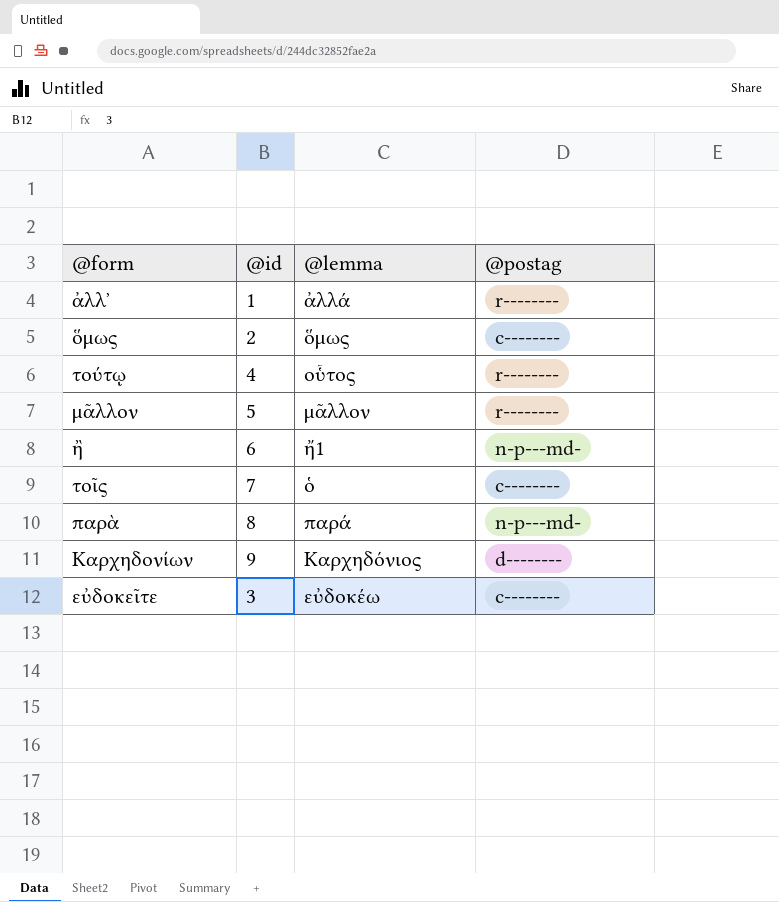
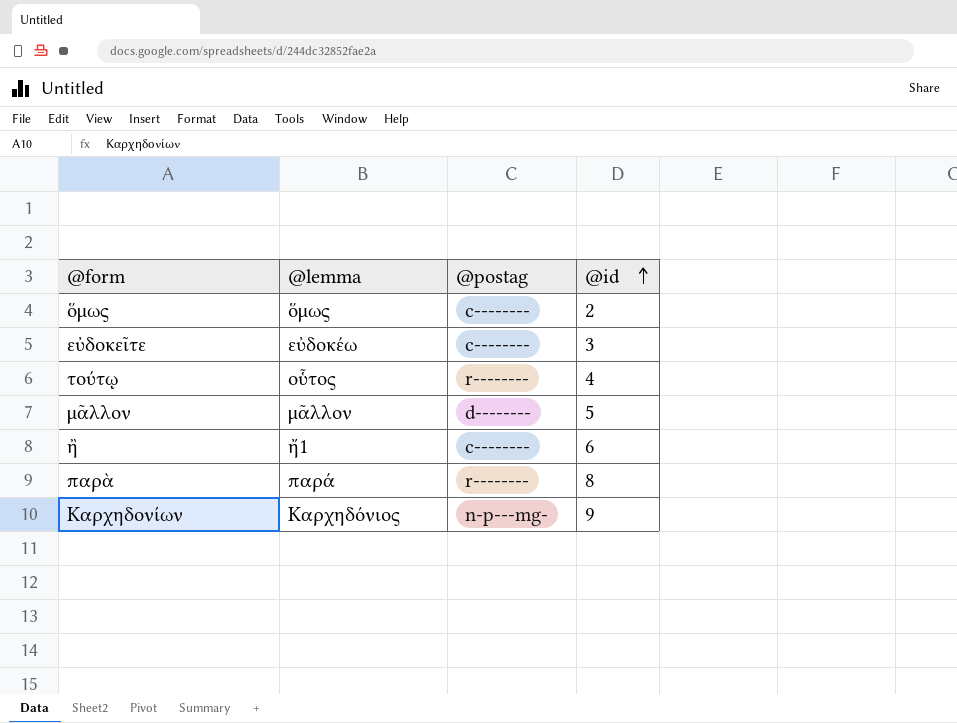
row order: none -> @id ascending
column @id | position: 2 -> 4
row ἀλλʼ: 1 | ἀλλά | r-------- -> none
row τοῖς: 7 | ὁ | c-------- -> none
μᾶλλον | @postag: r-------- -> d--------
ἢ | @postag: n-p---md- -> c--------
παρὰ | @postag: n-p---md- -> r--------
Καρχηδονίων | @postag: d-------- -> n-p---mg-

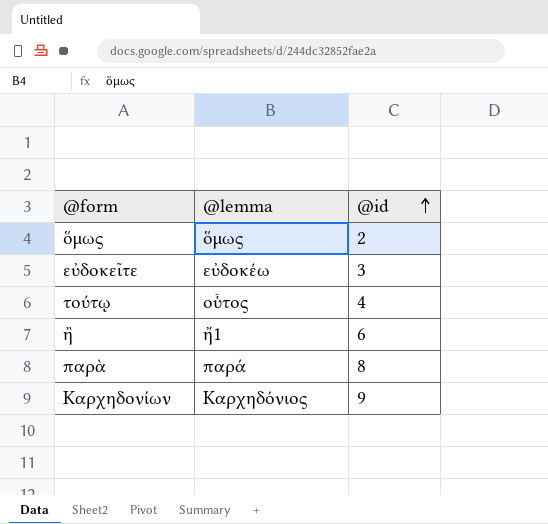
column @postag | position: 3 -> none
row μᾶλλον: μᾶλλον | d-------- | 5 -> none

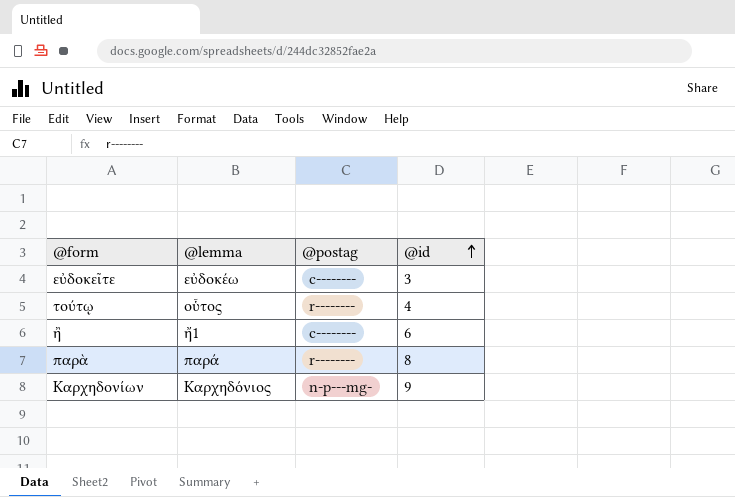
column @postag | position: none -> 3
row ὅμως: ὅμως | 2 -> none

